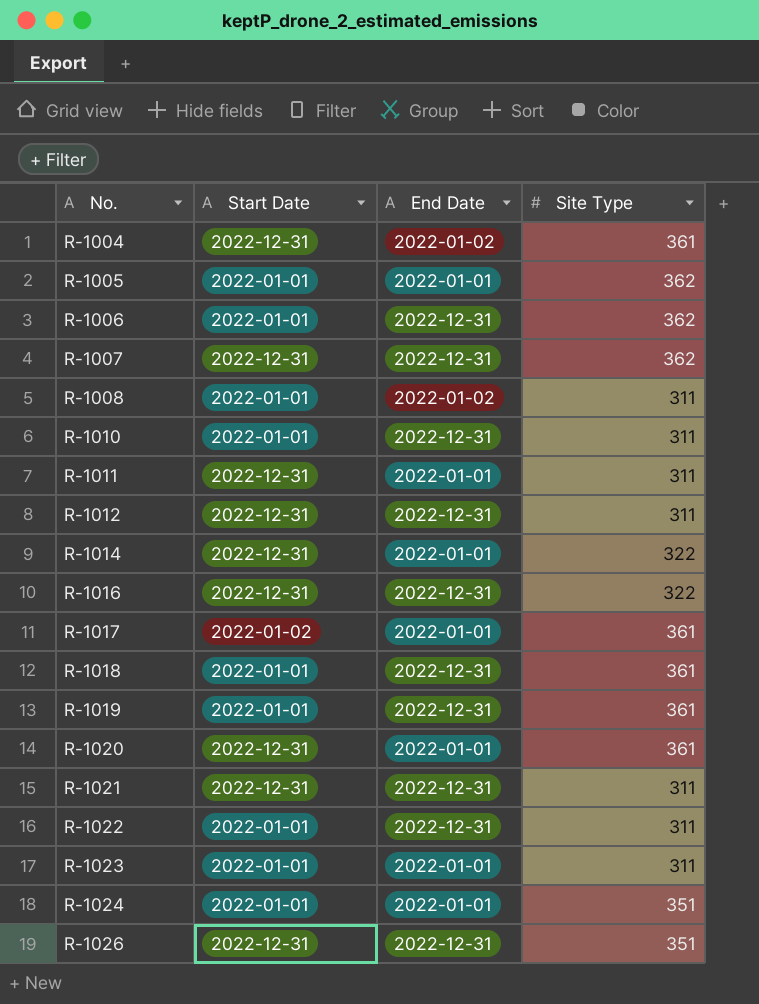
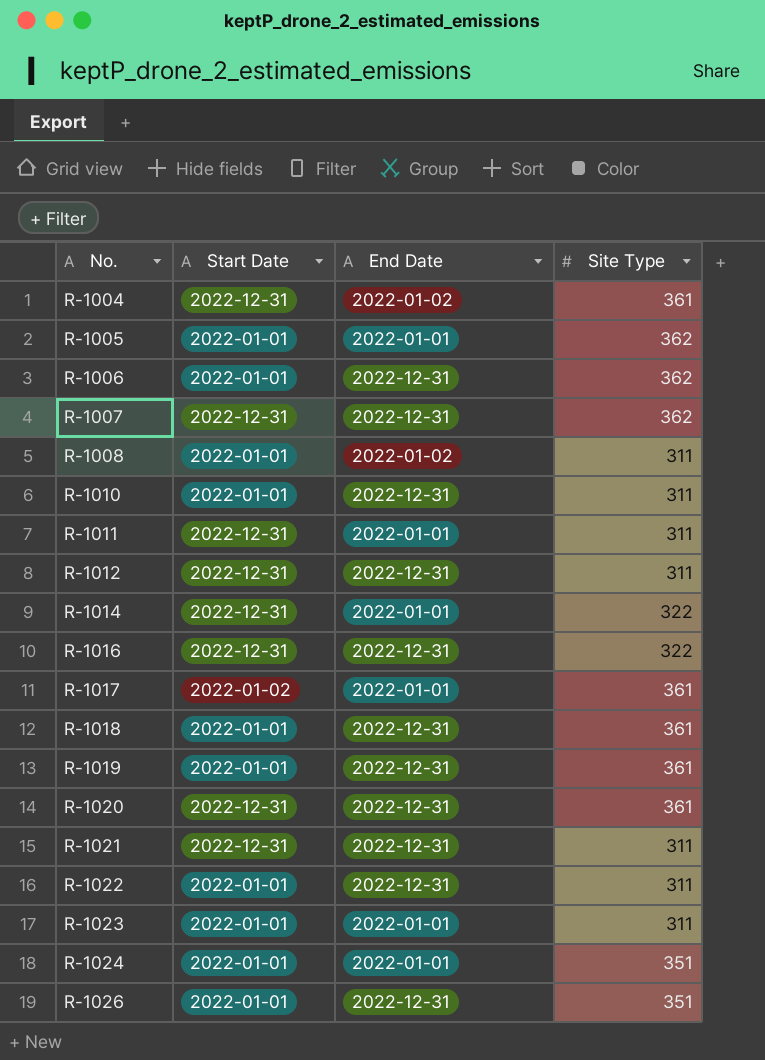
R-1020 | End Date: 2022-01-01 -> 2022-12-31
R-1026 | Start Date: 2022-12-31 -> 2022-01-01

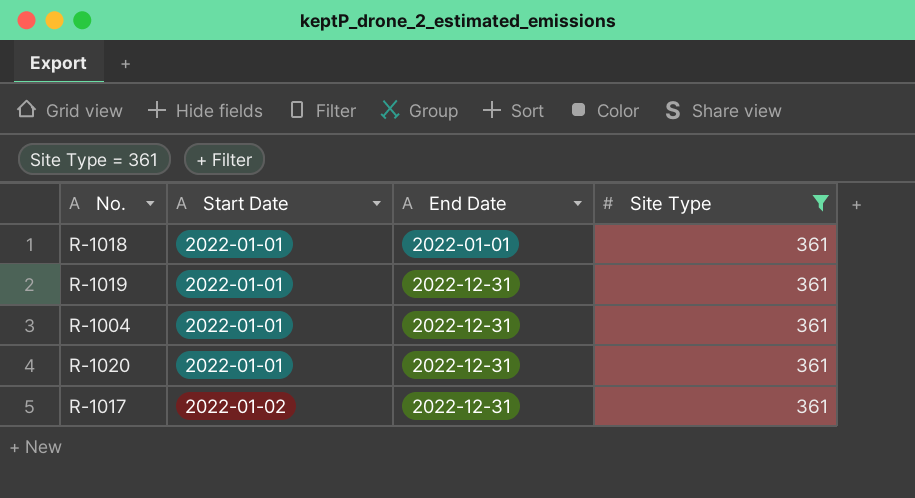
filter: none -> Site Type = 361
row order: No. ascending -> Start Date ascending
R-1018 | End Date: 2022-12-31 -> 2022-01-01
R-1004 | Start Date: 2022-12-31 -> 2022-01-01
R-1004 | End Date: 2022-01-02 -> 2022-12-31
R-1020 | Start Date: 2022-12-31 -> 2022-01-01
R-1017 | End Date: 2022-01-01 -> 2022-12-31

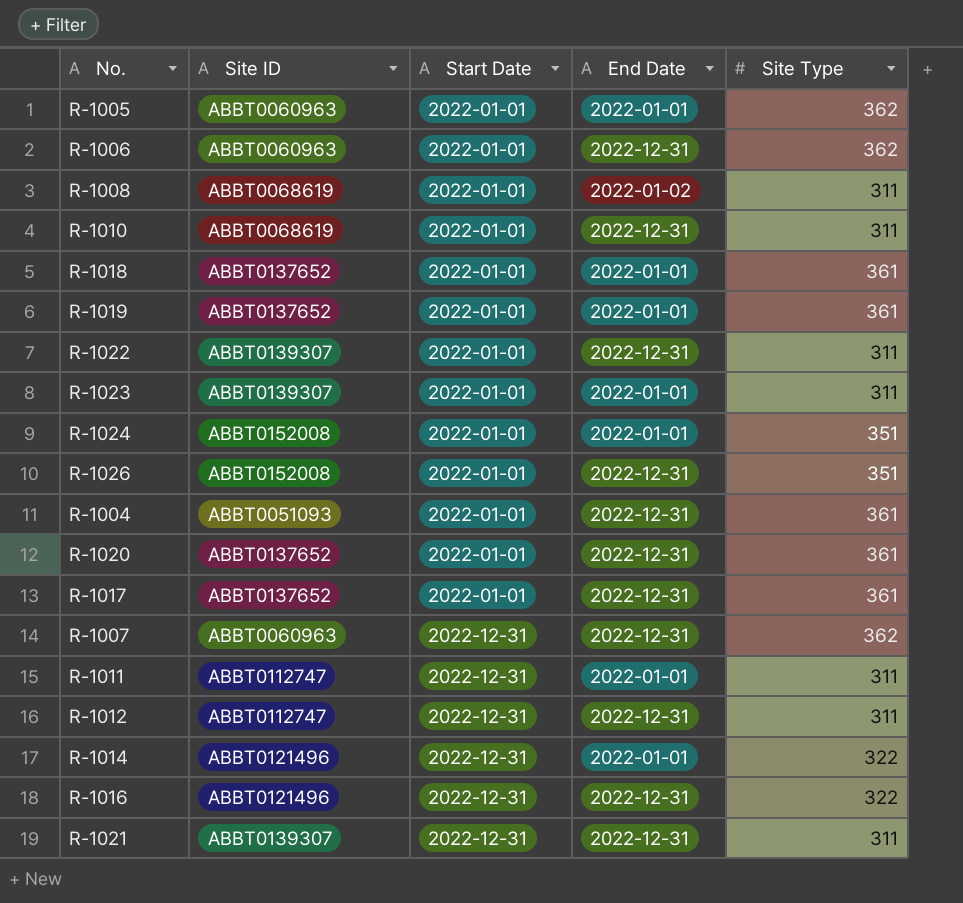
filter: Site Type = 361 -> none
column Site ID | position: none -> 2
R-1019 | End Date: 2022-12-31 -> 2022-01-01
R-1017 | Start Date: 2022-01-02 -> 2022-01-01

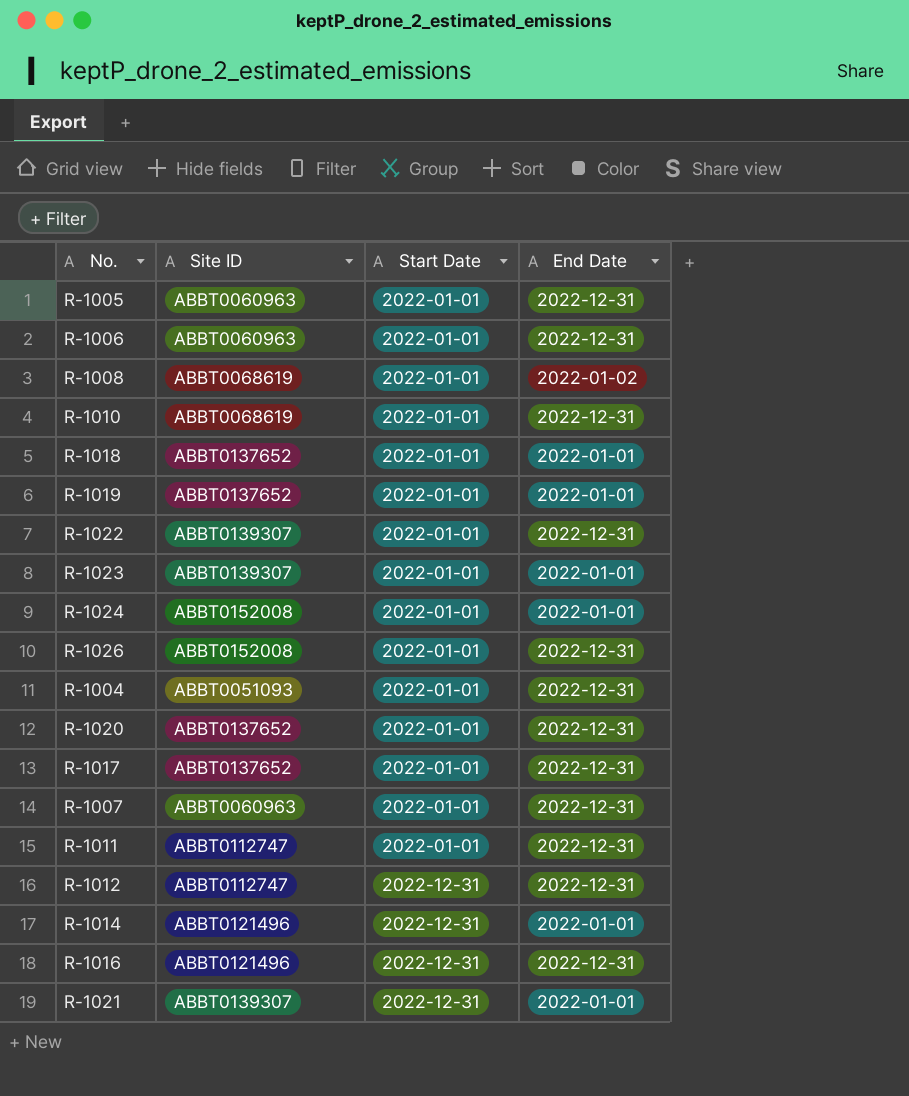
column Site Type | position: 5 -> none
R-1005 | End Date: 2022-01-01 -> 2022-12-31
R-1007 | Start Date: 2022-12-31 -> 2022-01-01
R-1011 | Start Date: 2022-12-31 -> 2022-01-01
R-1011 | End Date: 2022-01-01 -> 2022-12-31
R-1021 | End Date: 2022-12-31 -> 2022-01-01

